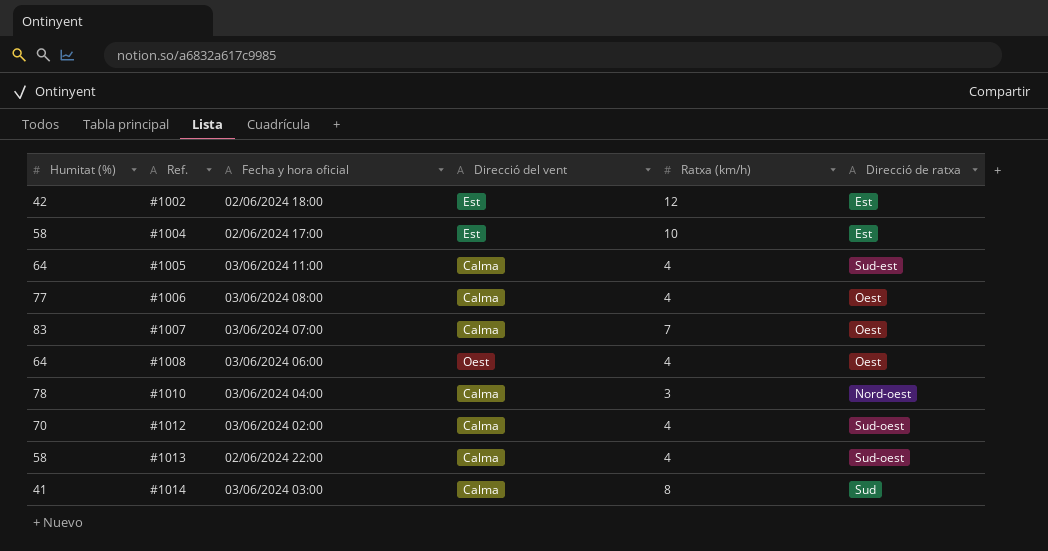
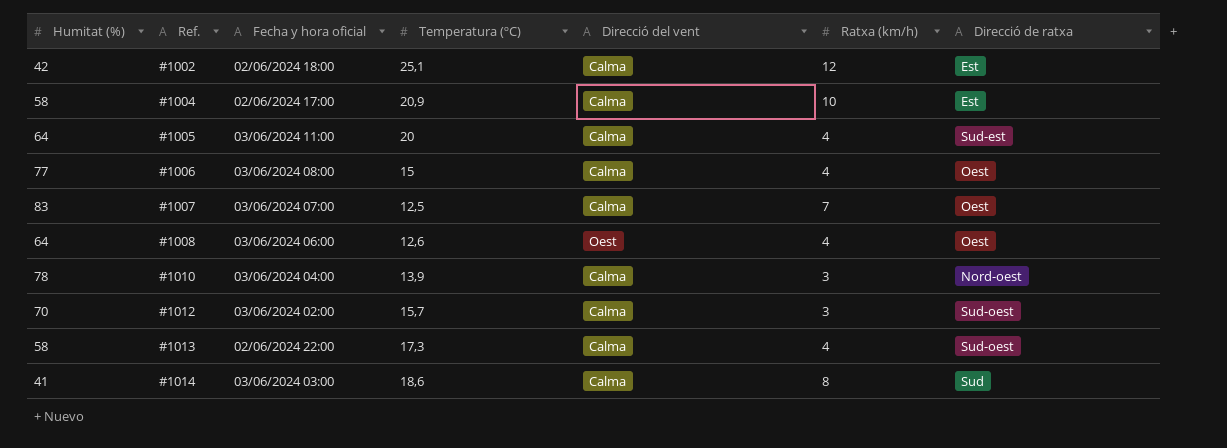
column Temperatura (ºC) | position: none -> 4
#1002 | Direcció del vent: Est -> Calma
#1004 | Direcció del vent: Est -> Calma
#1012 | Ratxa (km/h): 4 -> 3

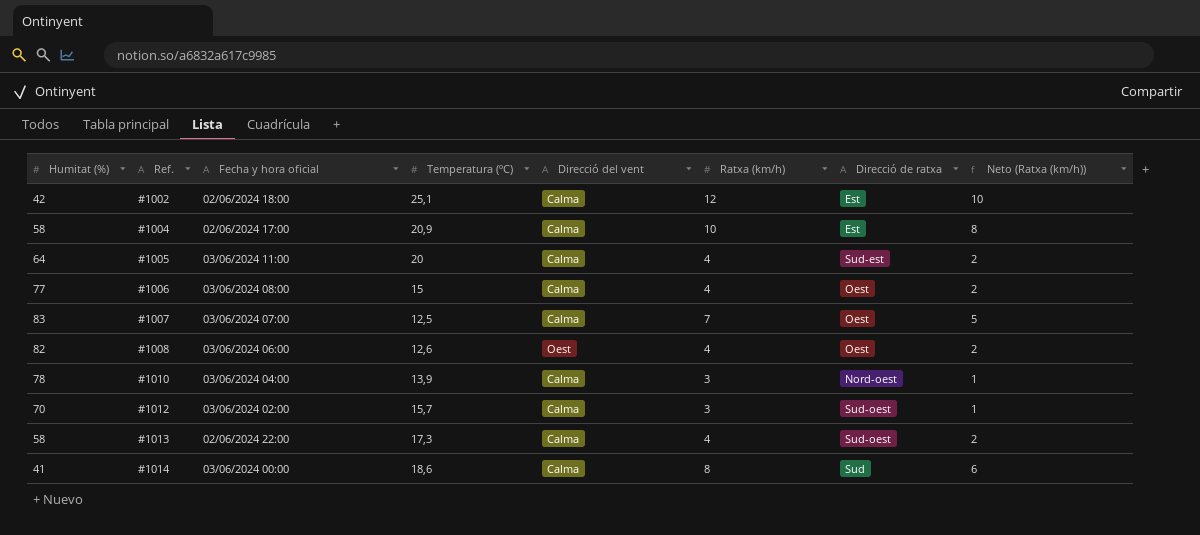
column Neto (Ratxa (km/h)) | formula: none -> [Ratxa (km/h)] - 2
#1008 | Humitat (%): 64 -> 82
#1014 | Fecha y hora oficial: 03/06/2024 03:00 -> 03/06/2024 00:00

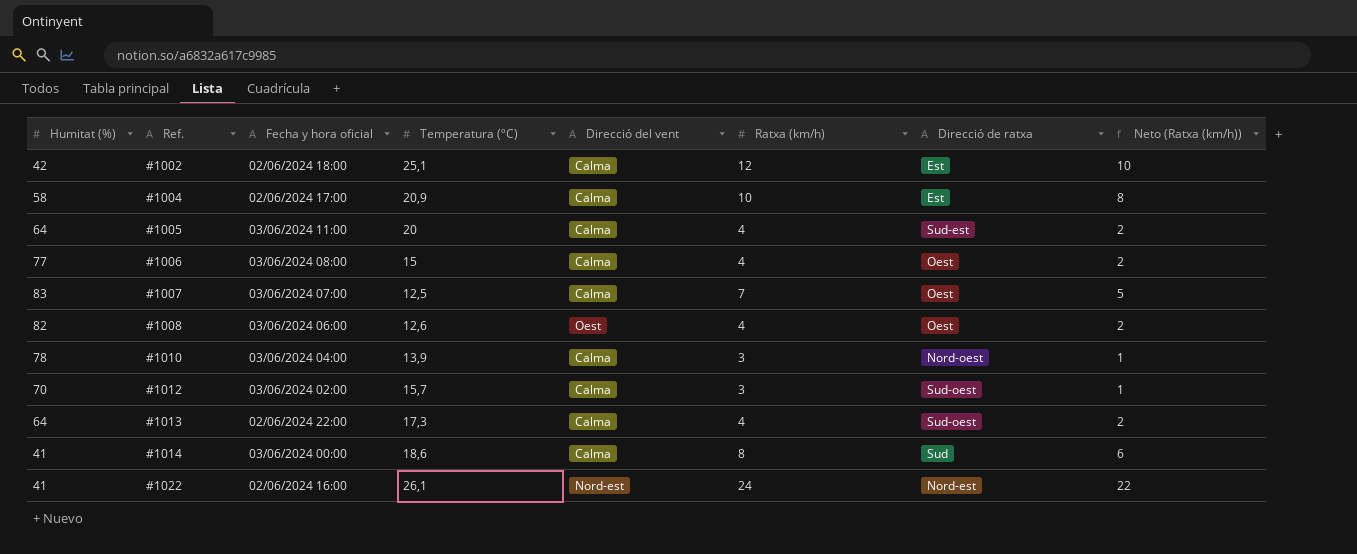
#1013 | Humitat (%): 58 -> 64
row #1022: none -> 41 | 02/06/2024 16:00 | 26,1 | Nord-est | 24 | Nord-est | 22

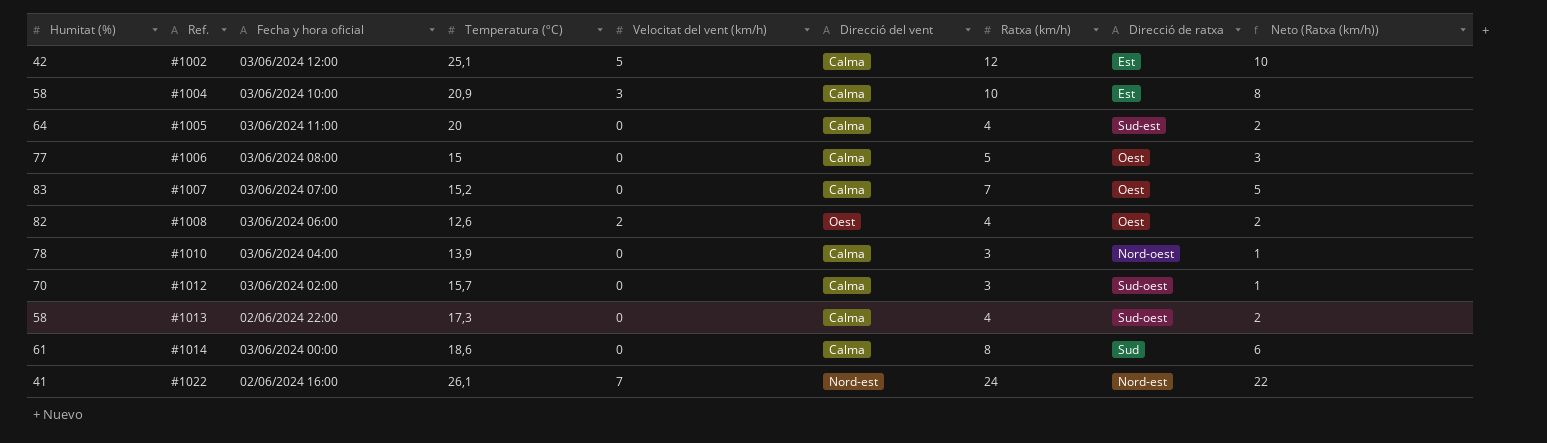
column Velocitat del vent (km/h) | position: none -> 5
#1002 | Fecha y hora oficial: 02/06/2024 18:00 -> 03/06/2024 12:00
#1004 | Fecha y hora oficial: 02/06/2024 17:00 -> 03/06/2024 10:00
#1006 | Ratxa (km/h): 4 -> 5
#1006 | Neto (Ratxa (km/h)): 2 -> 3
#1007 | Temperatura (ºC): 12,5 -> 15,2
#1013 | Humitat (%): 64 -> 58
#1014 | Humitat (%): 41 -> 61

